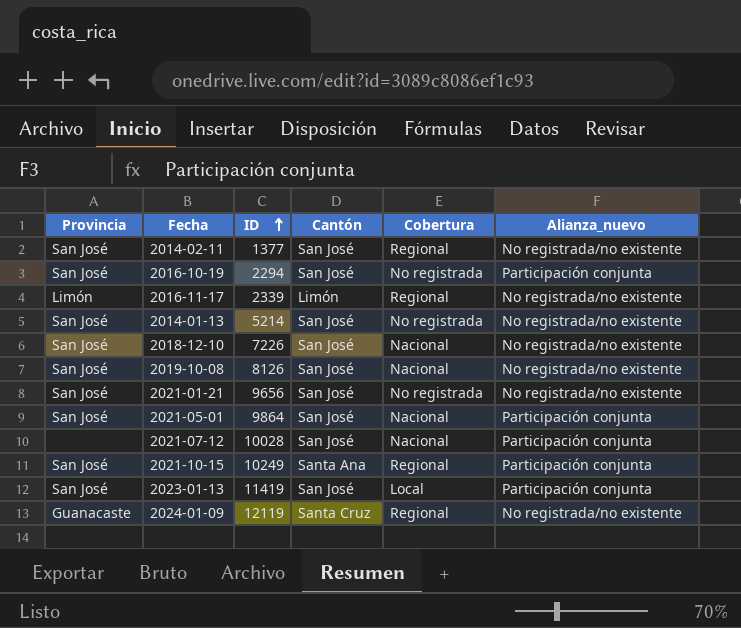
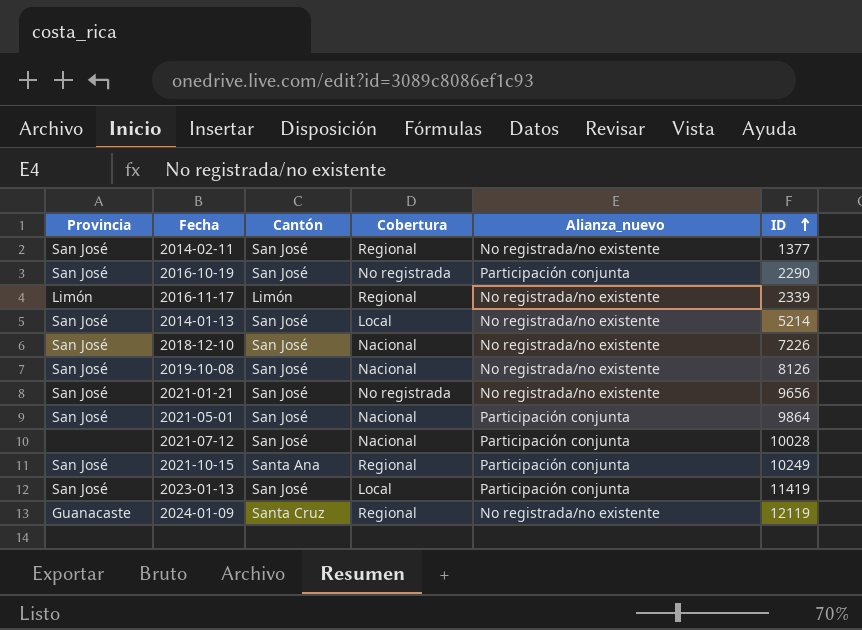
column ID | position: 3 -> 6
2016-10-19 | ID: 2294 -> 2290
2014-01-13 | Cobertura: No registrada -> Local

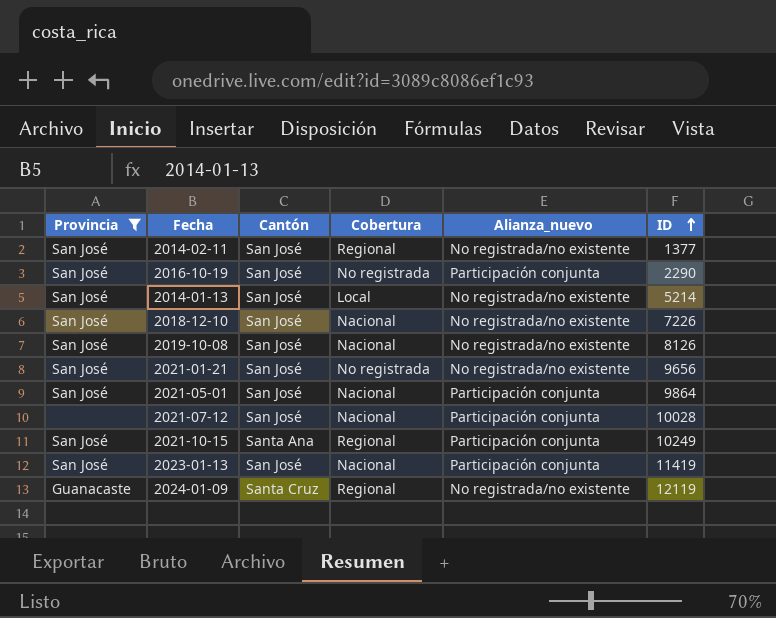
filter: none -> Provincia != Limón
2023-01-13 | Cobertura: Local -> Nacional

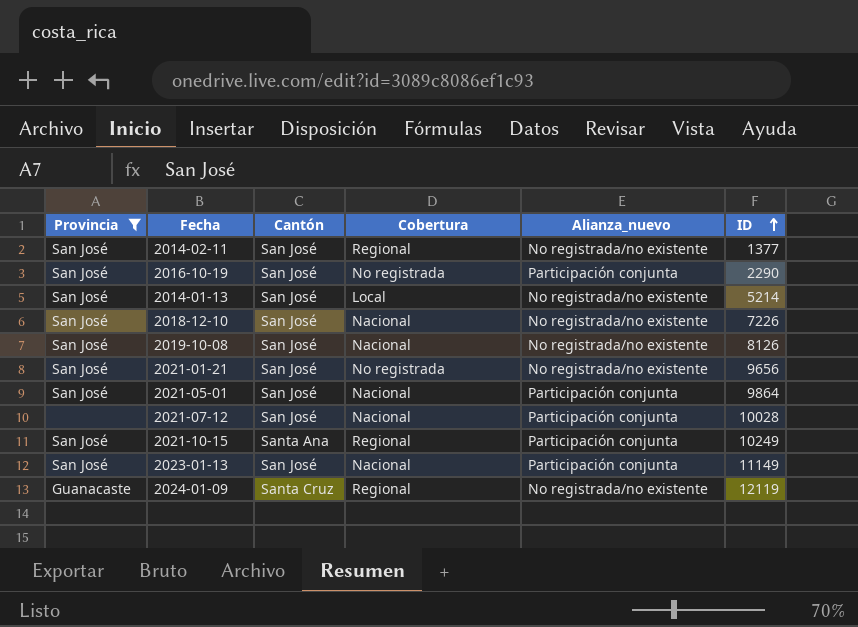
2023-01-13 | ID: 11419 -> 11149

